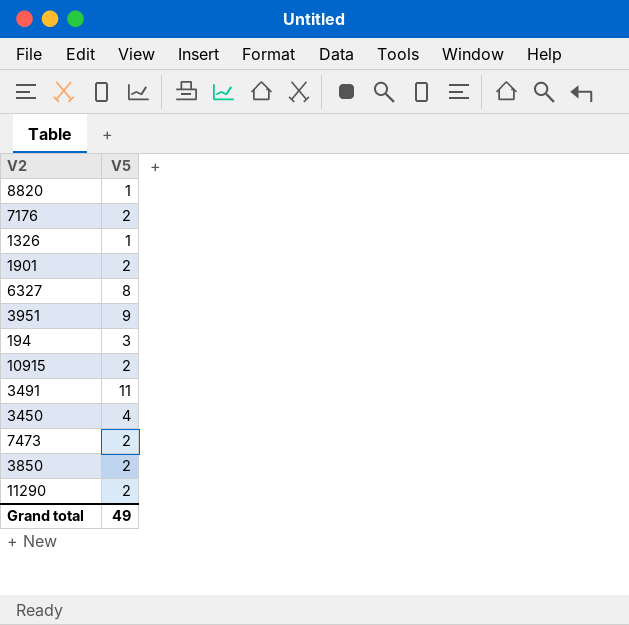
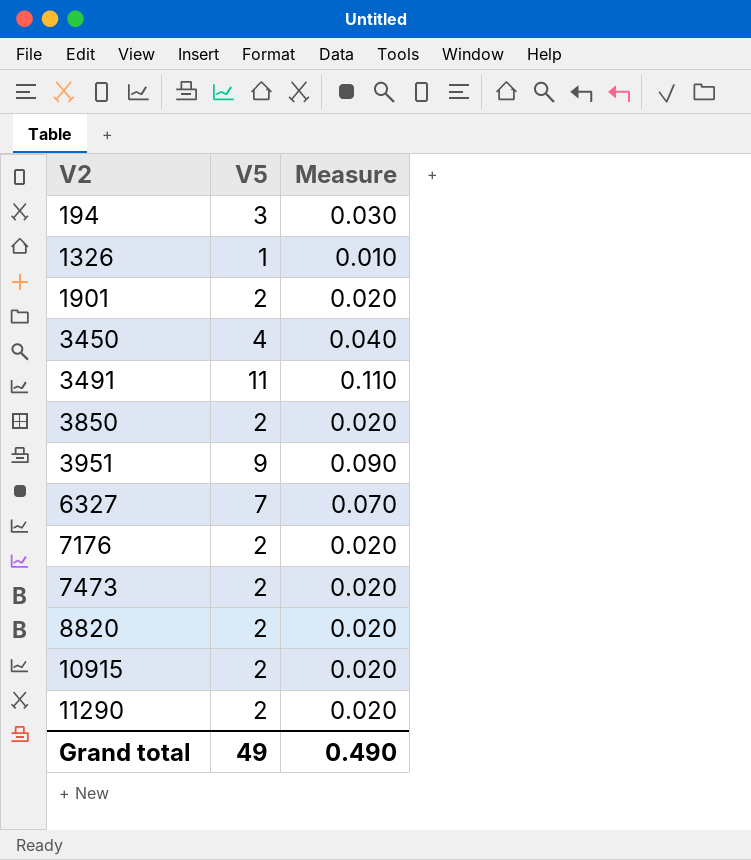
row order: none -> V2 ascending
column Measure | formula: none -> [V5] * 0.01
6327 | V5: 8 -> 7
8820 | V5: 1 -> 2

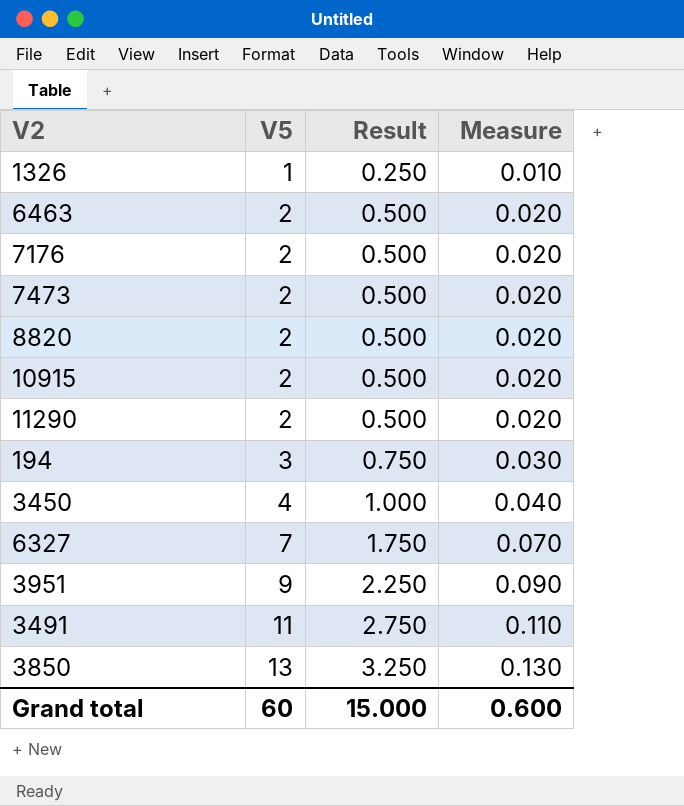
row order: V2 ascending -> V5 ascending
column Result | formula: none -> [V5] * 0.25
row 1901: 2 | 0.020 -> none
row 6463: none -> 2 | 0.500 | 0.020
3850 | V5: 2 -> 13
3850 | Measure: 0.020 -> 0.130
Grand total | V5: 49 -> 60
Grand total | Measure: 0.490 -> 0.600

